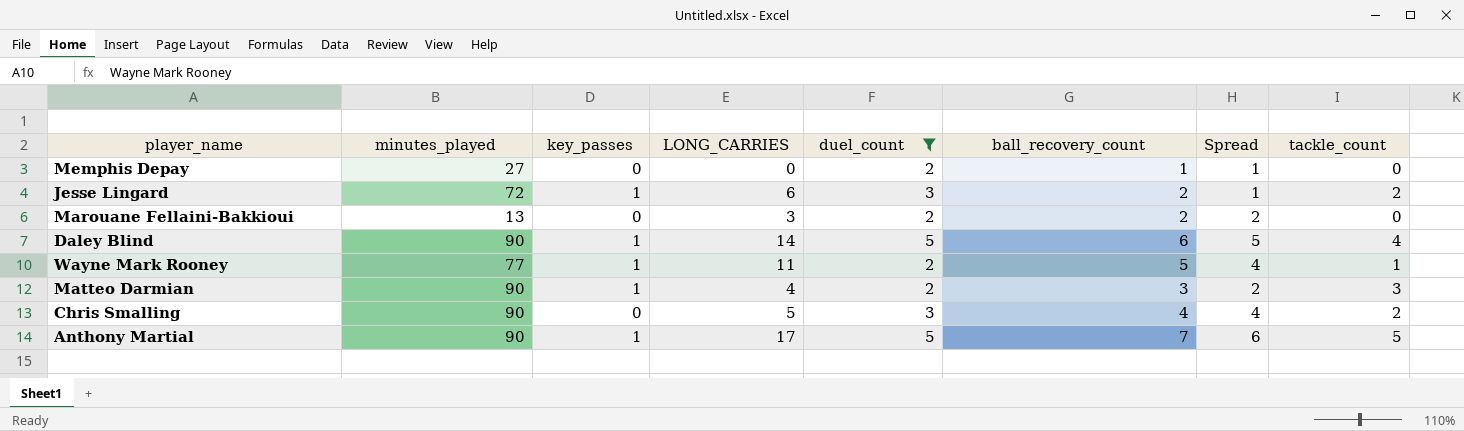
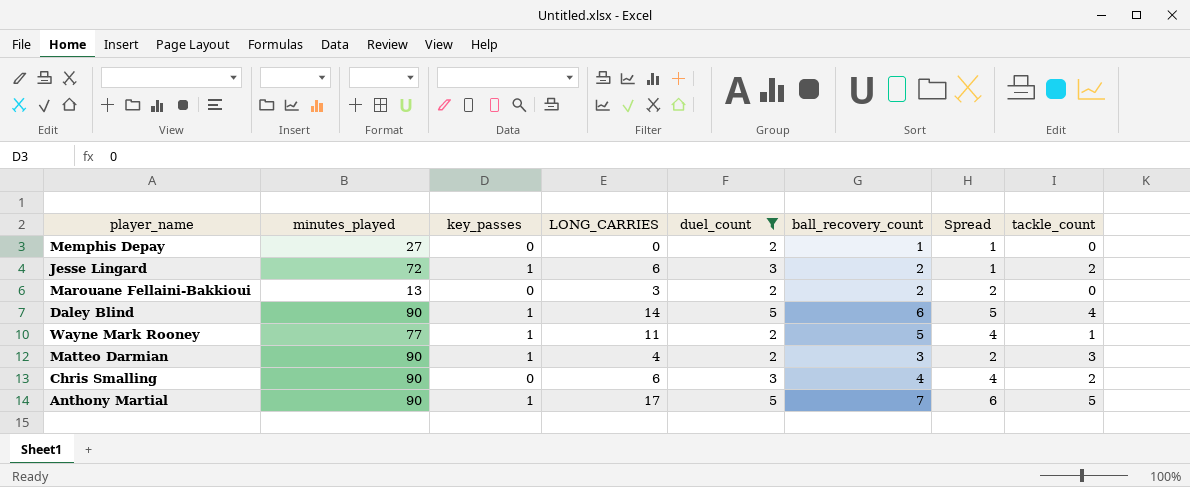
Chris Smalling | LONG_CARRIES: 5 -> 6

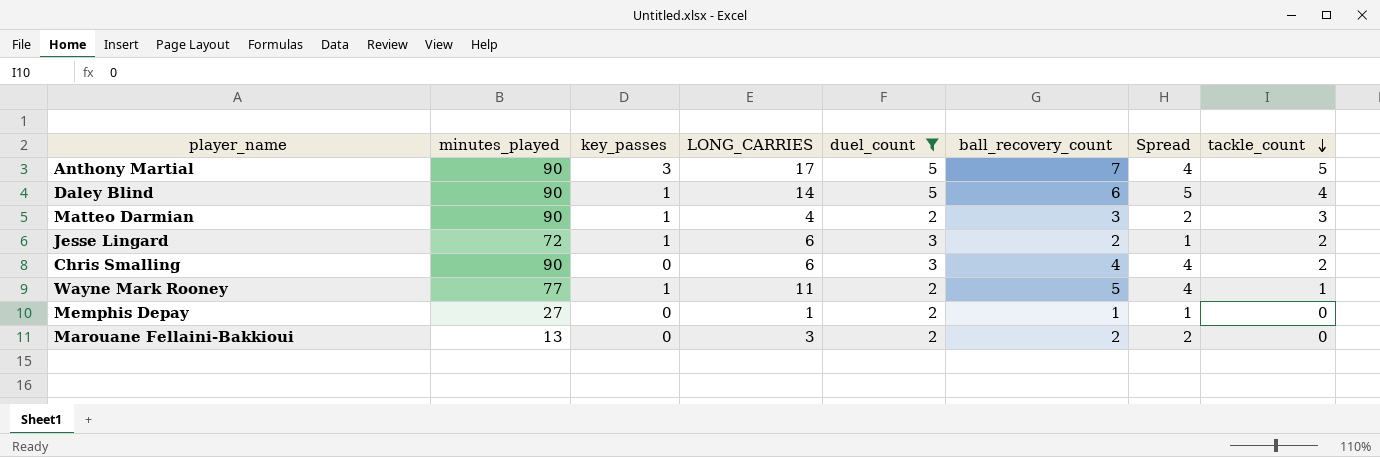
row order: none -> tackle_count descending
Anthony Martial | key_passes: 1 -> 3
Anthony Martial | Spread: 6 -> 4
Memphis Depay | LONG_CARRIES: 0 -> 1

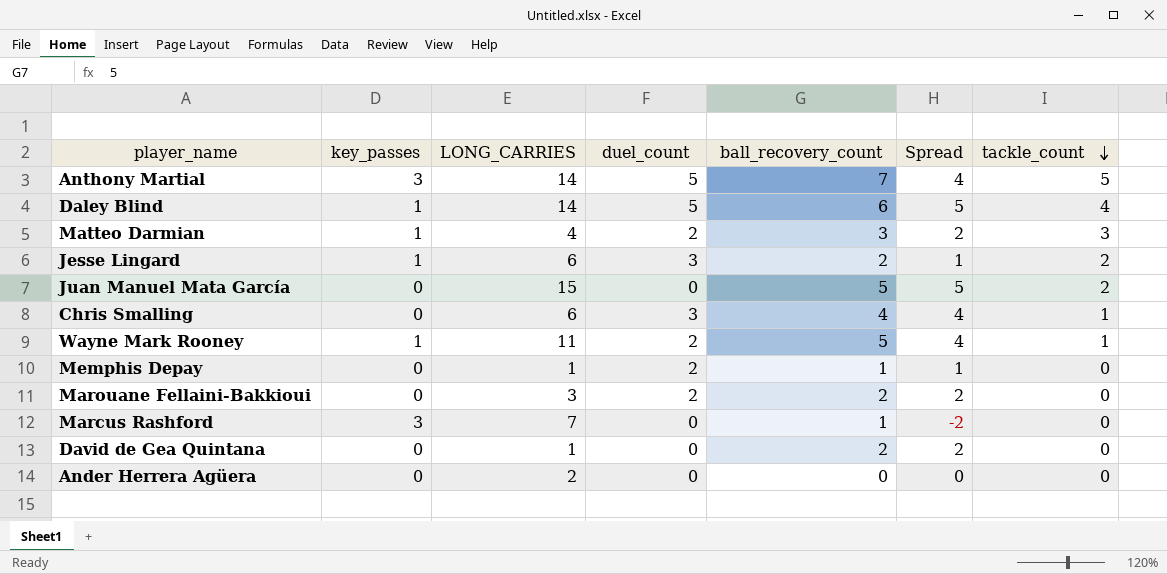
filter: duel_count != 0 -> none
column minutes_played | position: 2 -> none
Anthony Martial | LONG_CARRIES: 17 -> 14
Chris Smalling | tackle_count: 2 -> 1

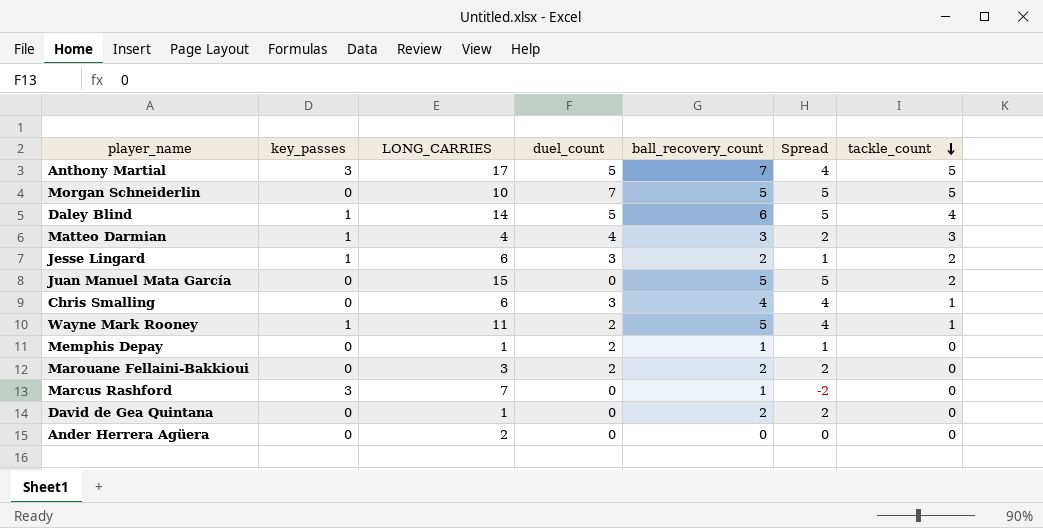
Anthony Martial | LONG_CARRIES: 14 -> 17
row Morgan Schneiderlin: none -> 0 | 10 | 7 | 5 | 5 | 5
Matteo Darmian | duel_count: 2 -> 4

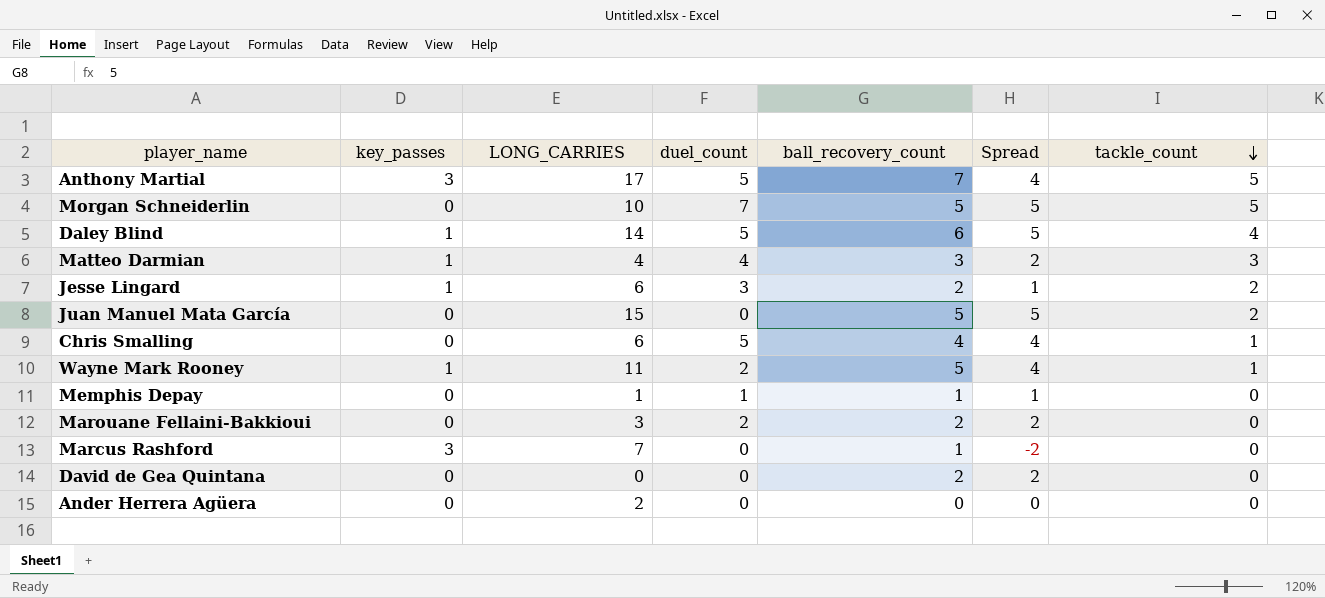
Chris Smalling | duel_count: 3 -> 5
Memphis Depay | duel_count: 2 -> 1
David de Gea Quintana | LONG_CARRIES: 1 -> 0

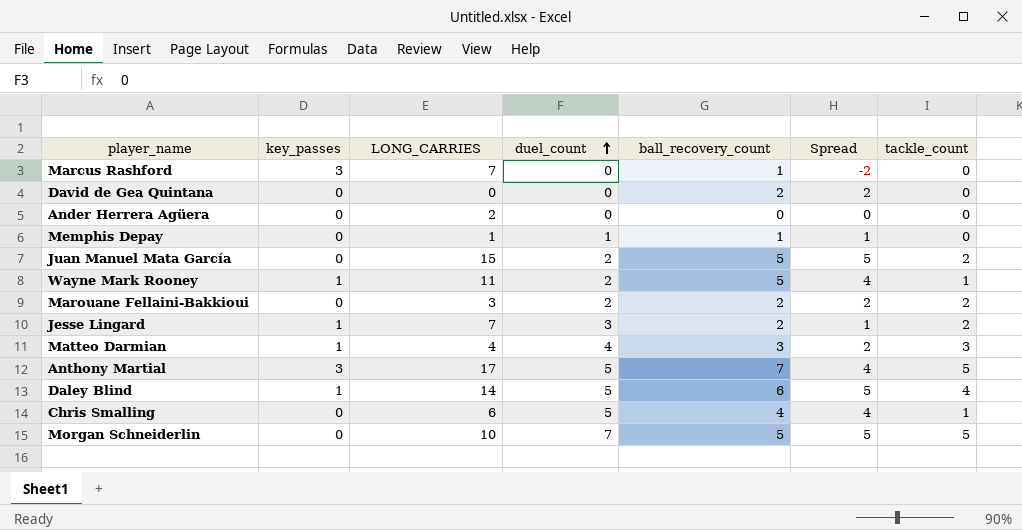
row order: tackle_count descending -> duel_count ascending
Juan Manuel Mata García | duel_count: 0 -> 2
Marouane Fellaini-Bakkioui | tackle_count: 0 -> 2
Jesse Lingard | LONG_CARRIES: 6 -> 7

